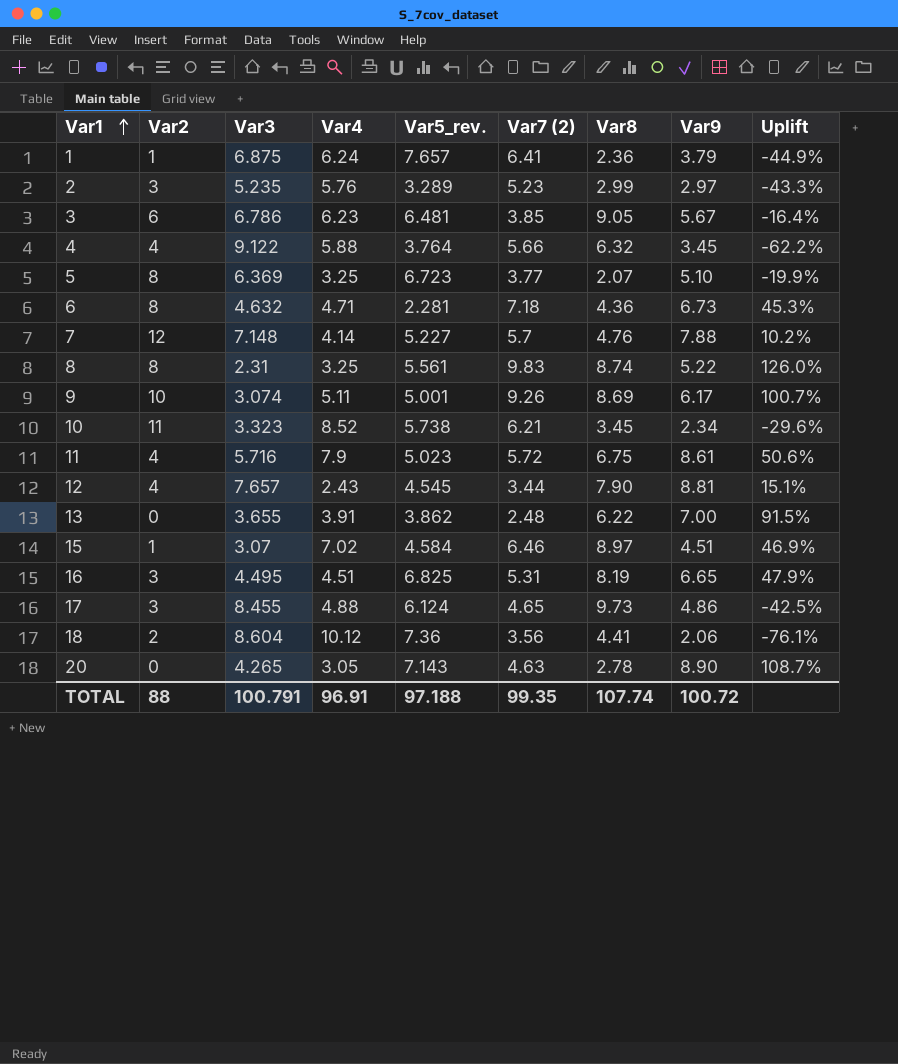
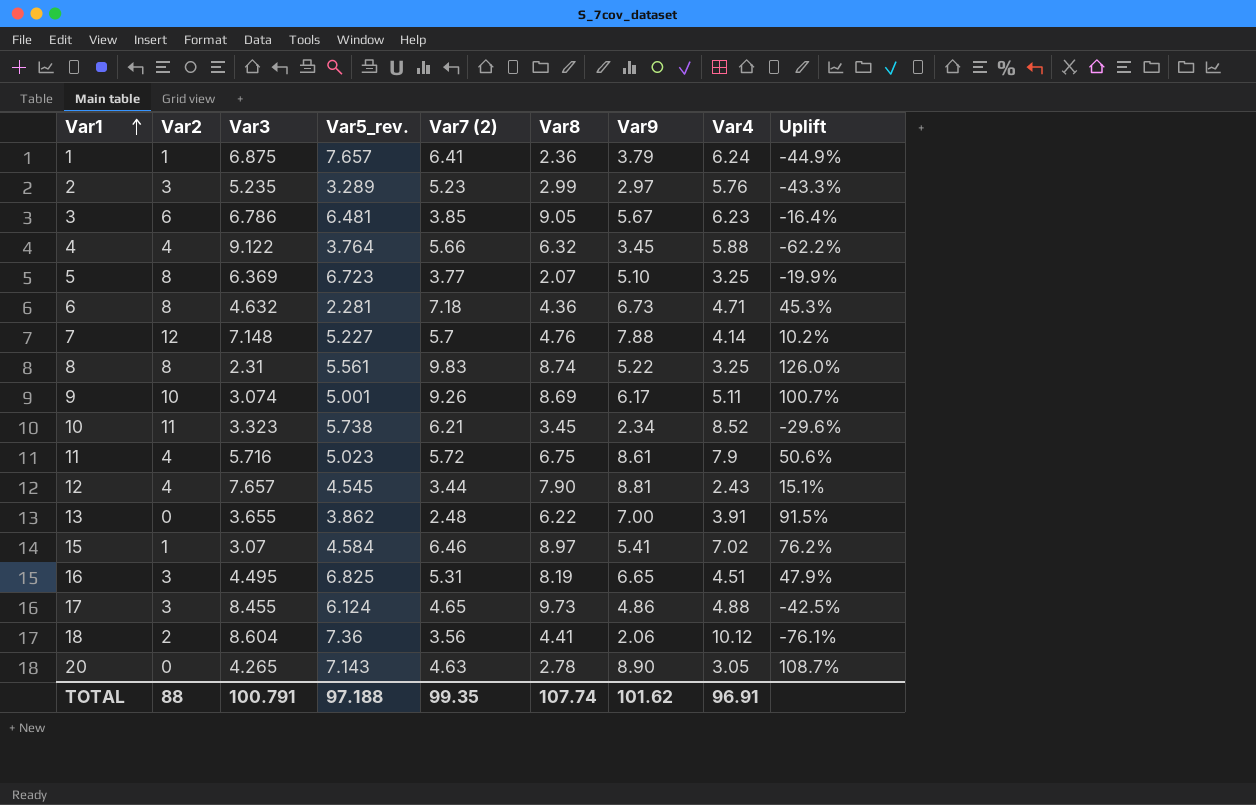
column Var4 | position: 4 -> 8
15 | Var9: 4.51 -> 5.41
15 | Uplift: 46.9% -> 76.2%
TOTAL | Var9: 100.72 -> 101.62

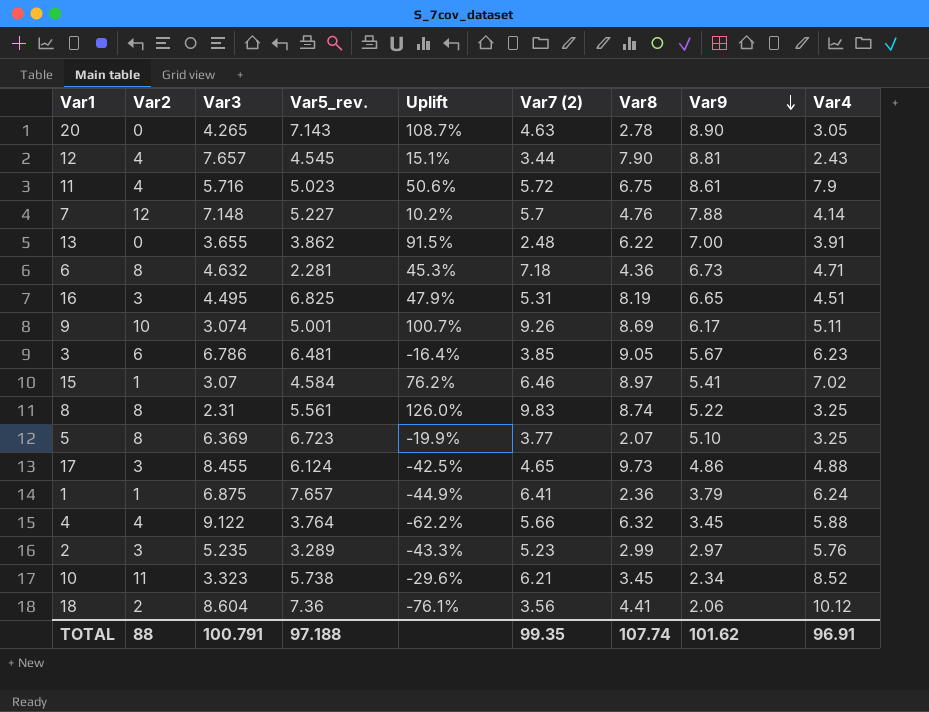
row order: Var1 ascending -> Var9 descending
column Uplift | position: 9 -> 5

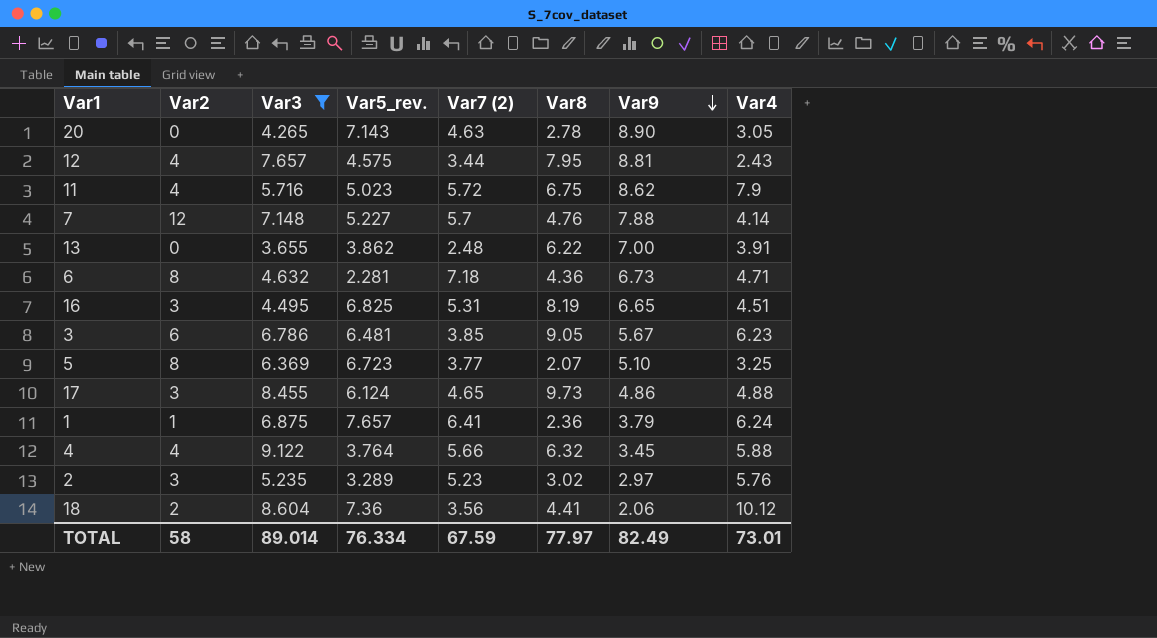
filter: none -> Var3 >= 3.655
column Uplift | formula: ([Var9] - [Var3]) / [Var3] -> none
12 | Var5_rev.: 4.545 -> 4.575
12 | Var8: 7.90 -> 7.95
11 | Var9: 8.61 -> 8.62
2 | Var8: 2.99 -> 3.02
TOTAL | Var2: 88 -> 58
TOTAL | Var3: 100.791 -> 89.014
TOTAL | Var5_rev.: 97.188 -> 76.334
TOTAL | Var7 (2): 99.35 -> 67.59
TOTAL | Var8: 107.74 -> 77.97
TOTAL | Var9: 101.62 -> 82.49
TOTAL | Var4: 96.91 -> 73.01

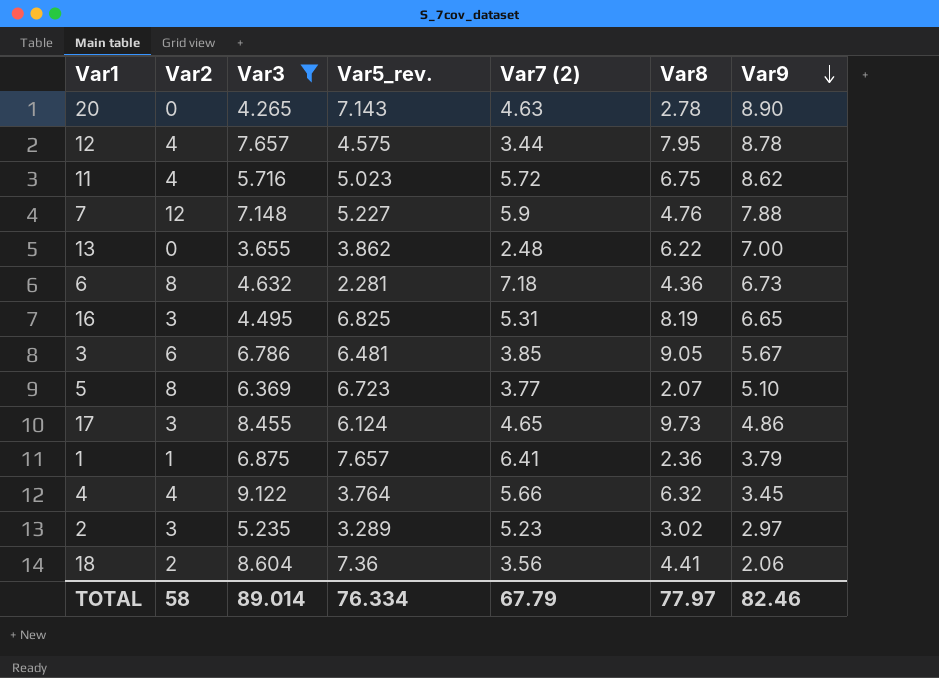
column Var4 | position: 8 -> none
12 | Var9: 8.81 -> 8.78
7 | Var7 (2): 5.7 -> 5.9
TOTAL | Var7 (2): 67.59 -> 67.79
TOTAL | Var9: 82.49 -> 82.46

